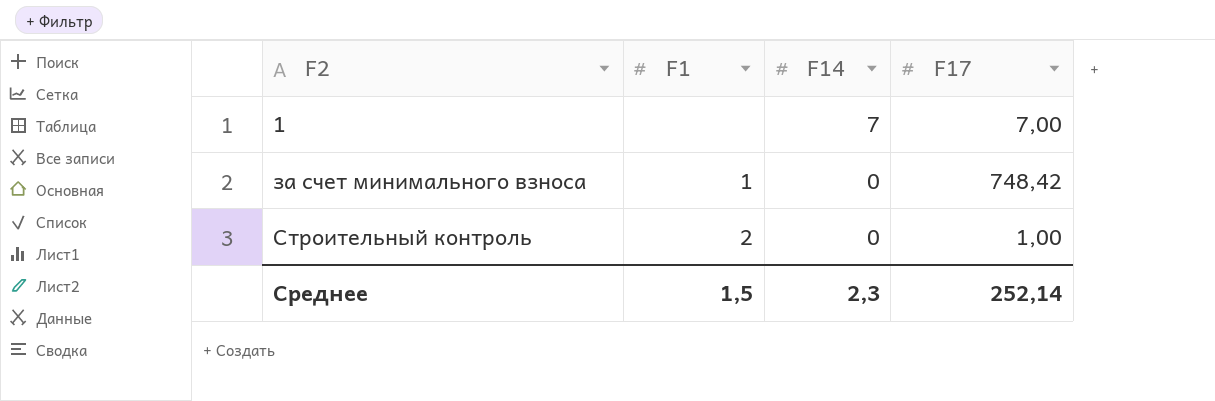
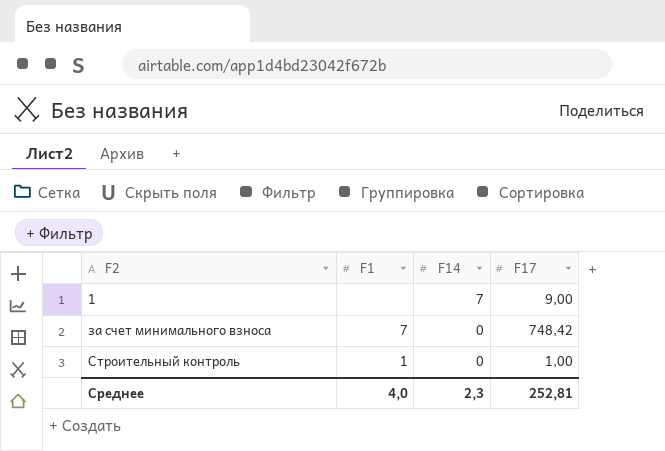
1 | F17: 7,00 -> 9,00
за счет минимального взноса | F1: 1 -> 7
Строительный контроль | F1: 2 -> 1
Среднее | F1: 1,5 -> 4,0
Среднее | F17: 252,14 -> 252,81

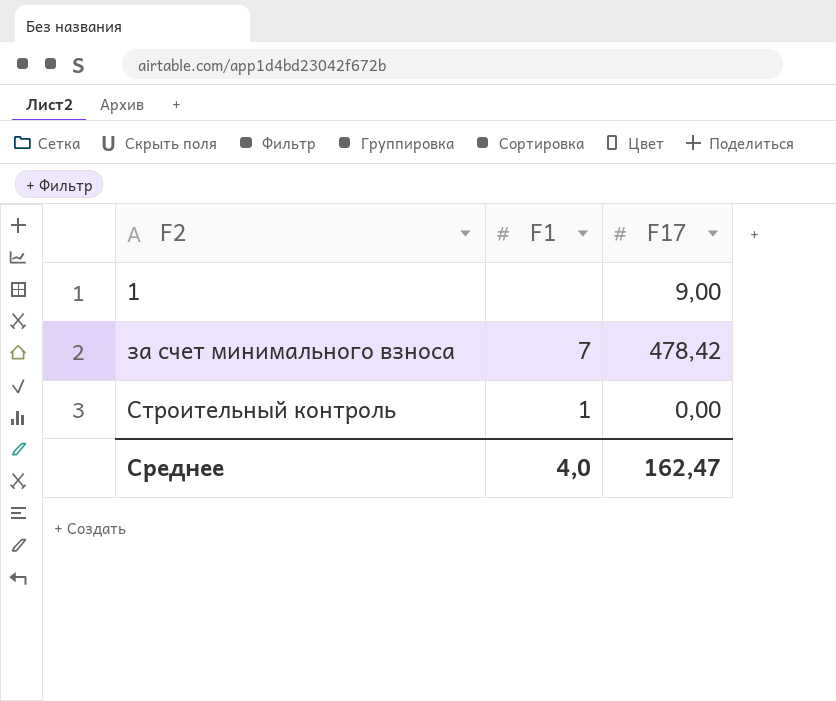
column F14 | position: 3 -> none
за счет минимального взноса | F17: 748,42 -> 478,42
Строительный контроль | F17: 1,00 -> 0,00
Среднее | F17: 252,81 -> 162,47

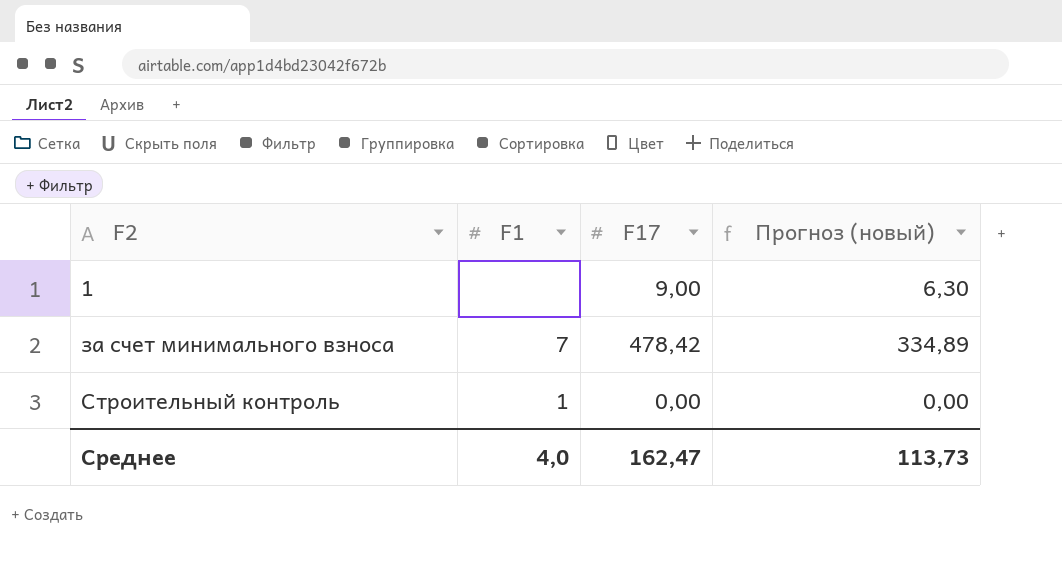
column Прогноз (новый) | formula: none -> [F17] * 0,7

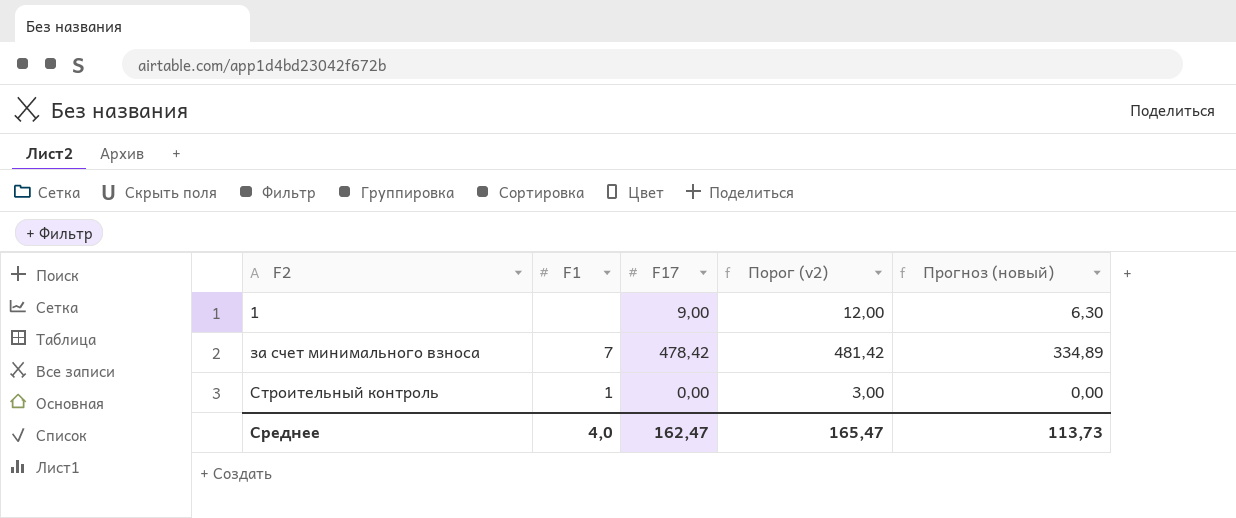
column Порог (v2) | formula: none -> [F17] + 3

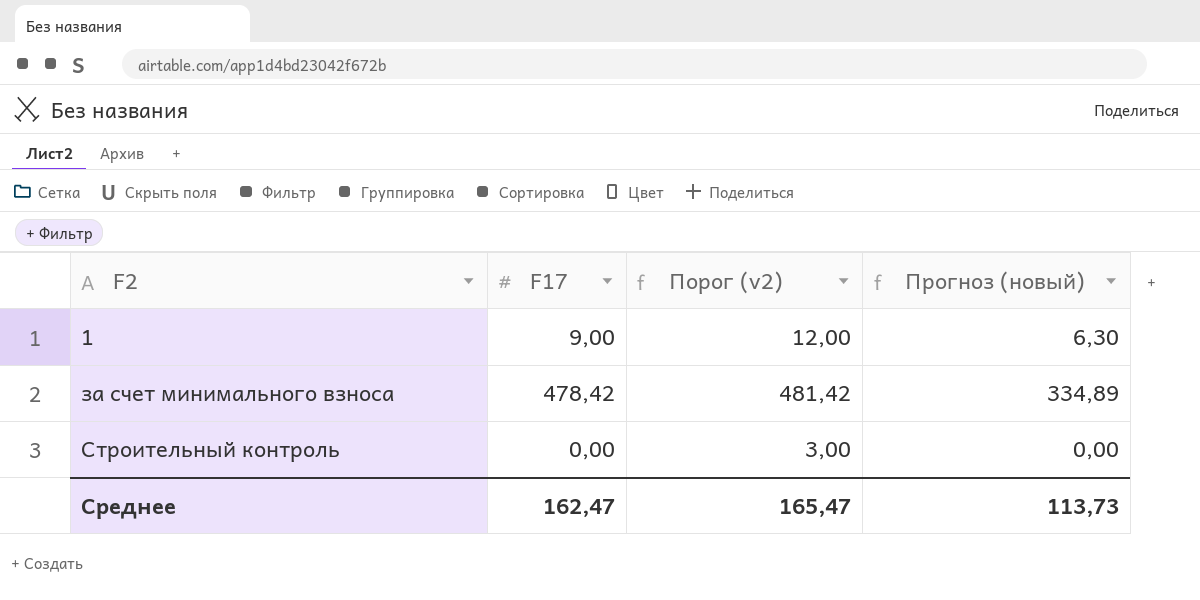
column F1 | position: 2 -> none

